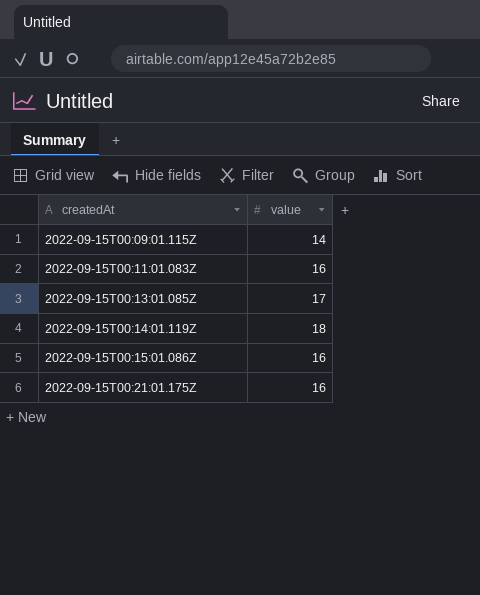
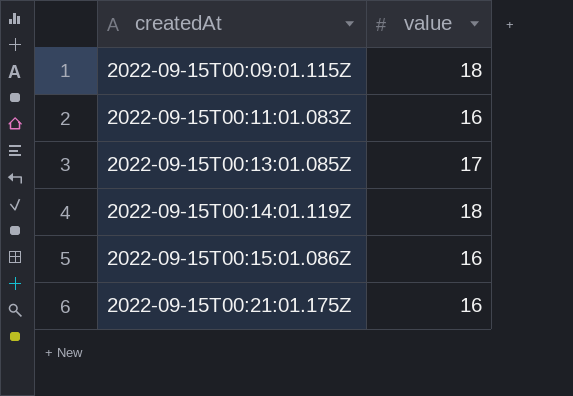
2022-09-15T00:09:01.115Z | value: 14 -> 18

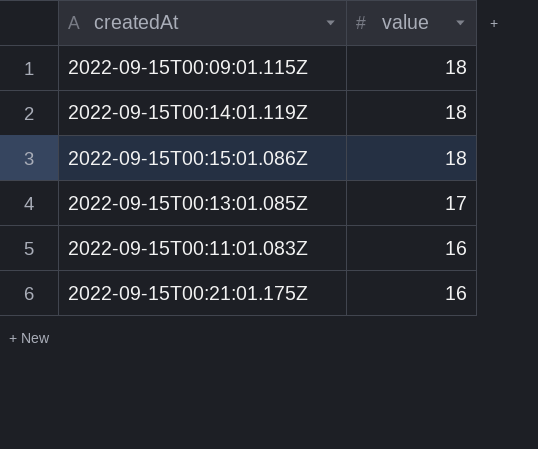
row order: createdAt ascending -> value descending
2022-09-15T00:15:01.086Z | value: 16 -> 18

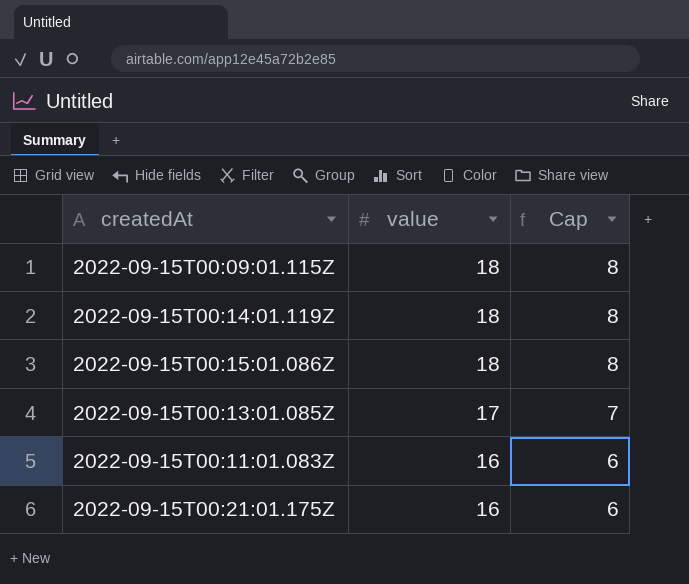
column Cap | formula: none -> [value] - 10

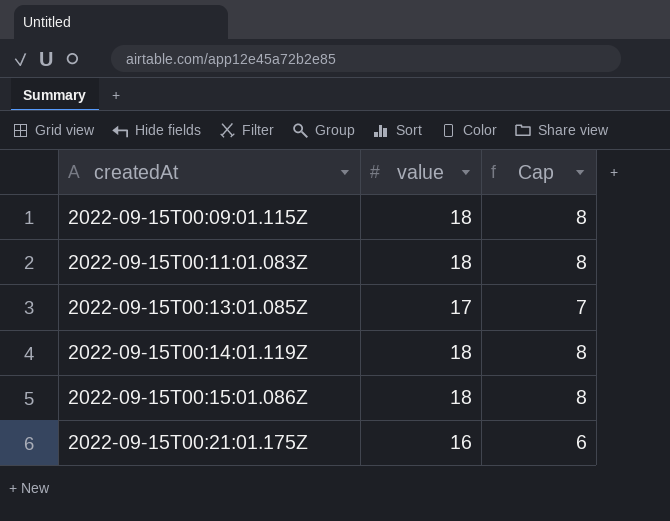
row order: value descending -> createdAt ascending
2022-09-15T00:11:01.083Z | value: 16 -> 18
2022-09-15T00:11:01.083Z | Cap: 6 -> 8

